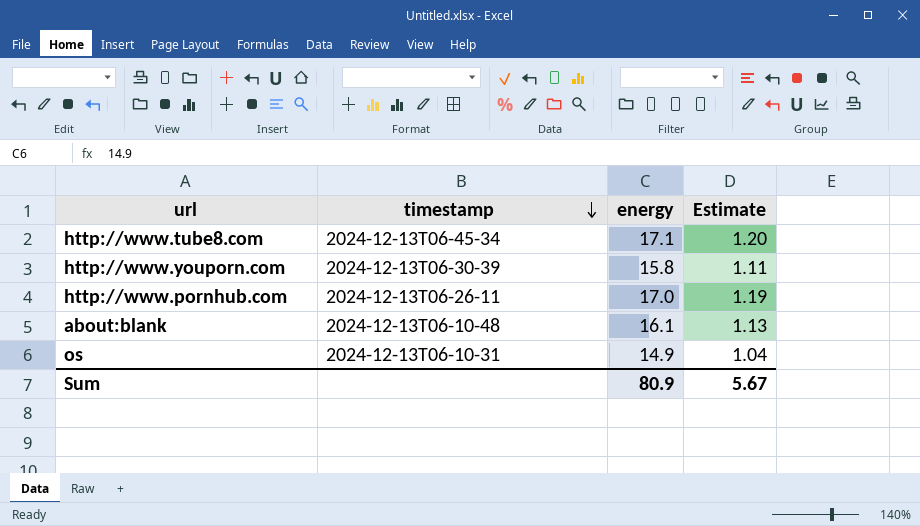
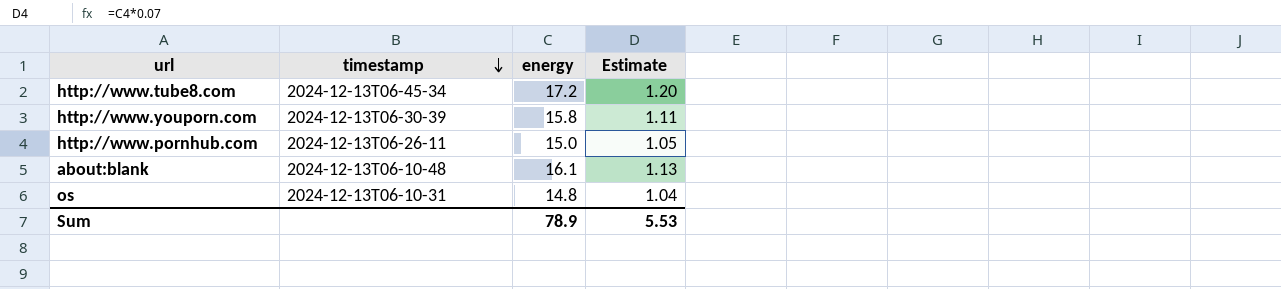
http://www.tube8.com | energy: 17.1 -> 17.2
http://www.pornhub.com | energy: 17.0 -> 15.0
http://www.pornhub.com | Estimate: 1.19 -> 1.05
os | energy: 14.9 -> 14.8
Sum | energy: 80.9 -> 78.9
Sum | Estimate: 5.67 -> 5.53

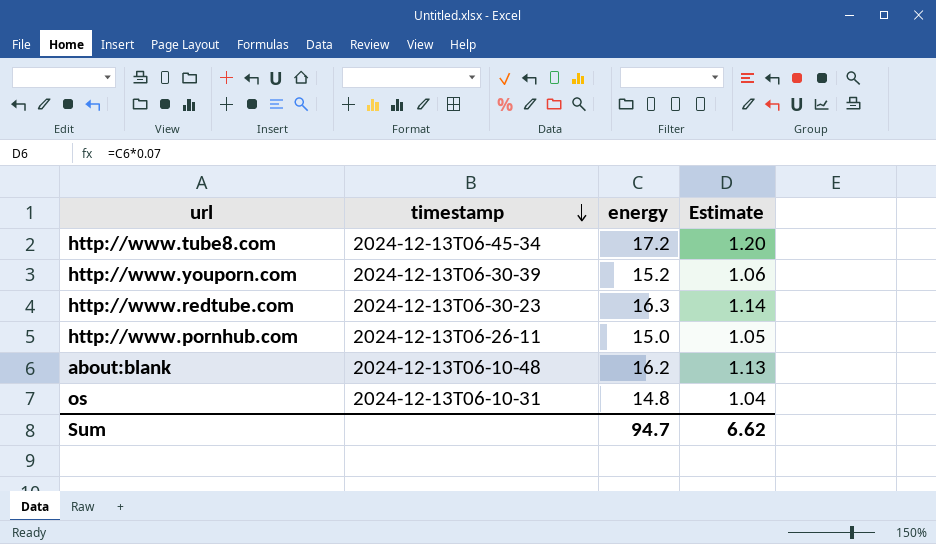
http://www.youporn.com | energy: 15.8 -> 15.2
http://www.youporn.com | Estimate: 1.11 -> 1.06
row http://www.redtube.com: none -> 2024-12-13T06-30-23 | 16.3 | 1.14
about:blank | energy: 16.1 -> 16.2
Sum | energy: 78.9 -> 94.7
Sum | Estimate: 5.53 -> 6.62

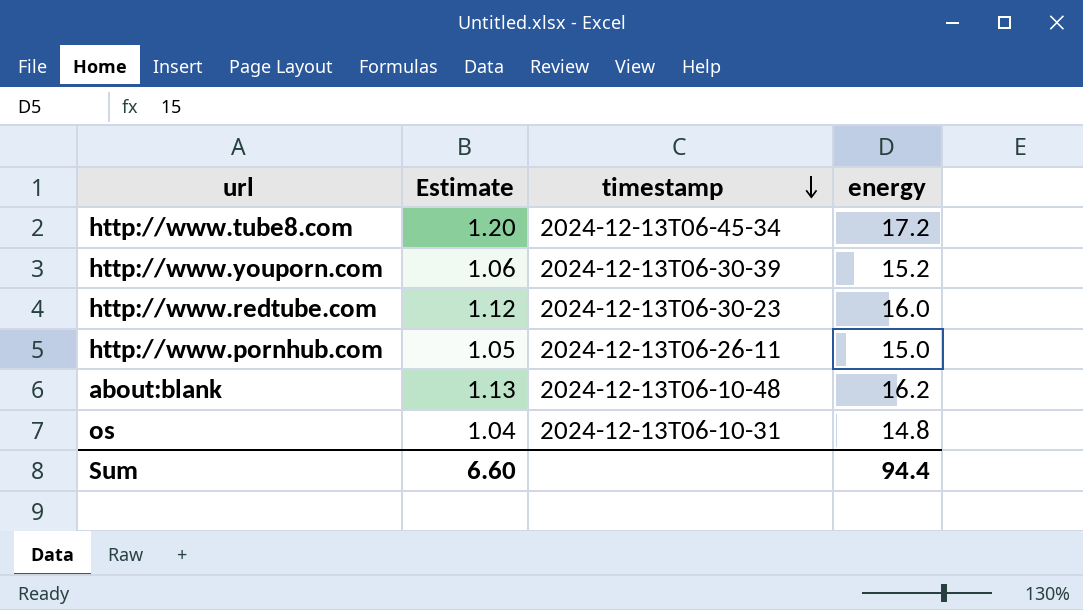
column Estimate | position: 4 -> 2
http://www.redtube.com | Estimate: 1.14 -> 1.12
http://www.redtube.com | energy: 16.3 -> 16.0
Sum | Estimate: 6.62 -> 6.60
Sum | energy: 94.7 -> 94.4

